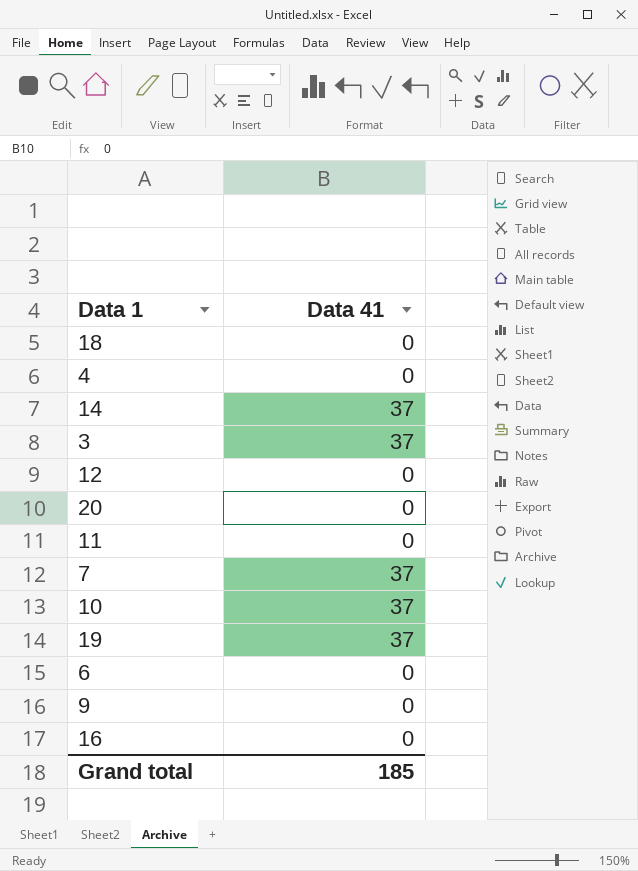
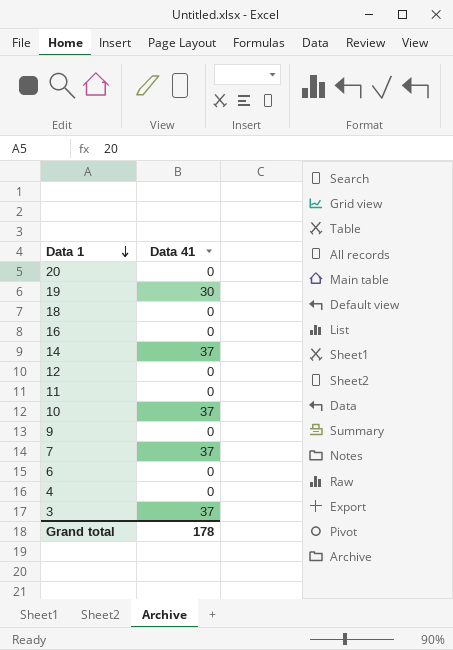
row order: none -> Data 1 descending
19 | Data 41: 37 -> 30
Grand total | Data 41: 185 -> 178

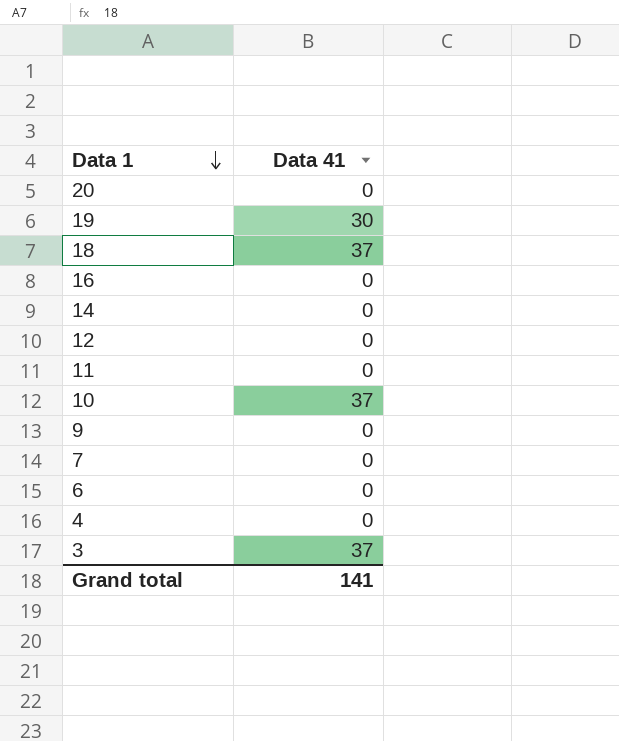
18 | Data 41: 0 -> 37
14 | Data 41: 37 -> 0
7 | Data 41: 37 -> 0
Grand total | Data 41: 178 -> 141

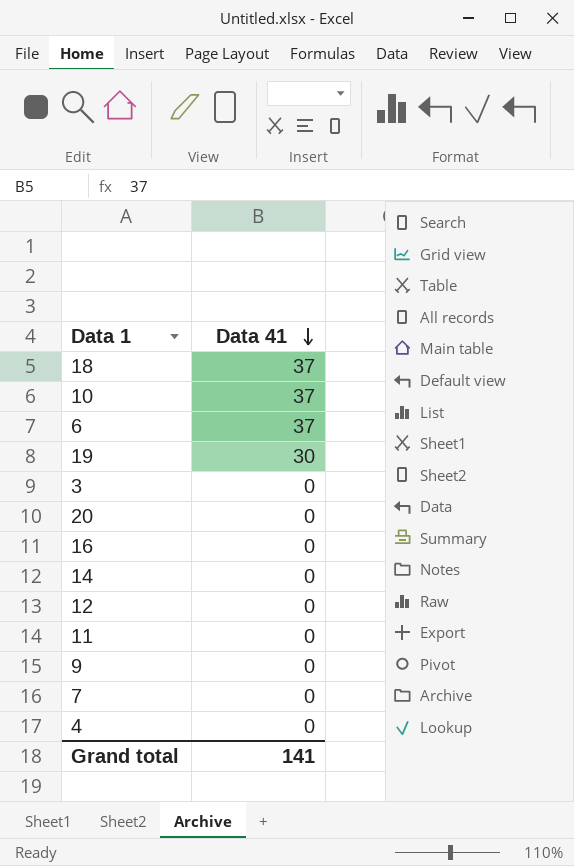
row order: Data 1 descending -> Data 41 descending
6 | Data 41: 0 -> 37
3 | Data 41: 37 -> 0

